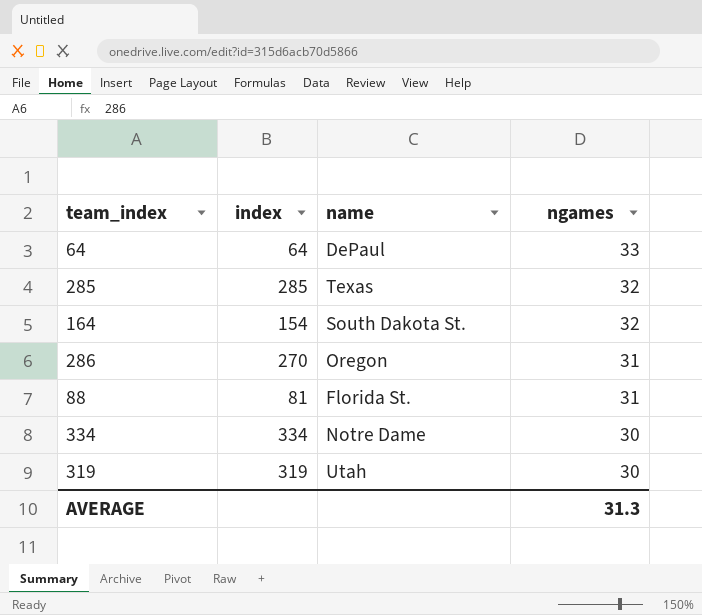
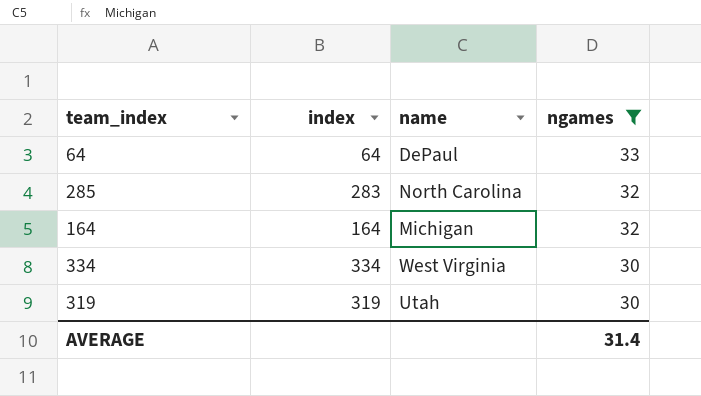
filter: none -> ngames != 31
285 | index: 285 -> 283
285 | name: Texas -> North Carolina
164 | index: 154 -> 164
164 | name: South Dakota St. -> Michigan
334 | name: Notre Dame -> West Virginia
AVERAGE | ngames: 31.3 -> 31.4

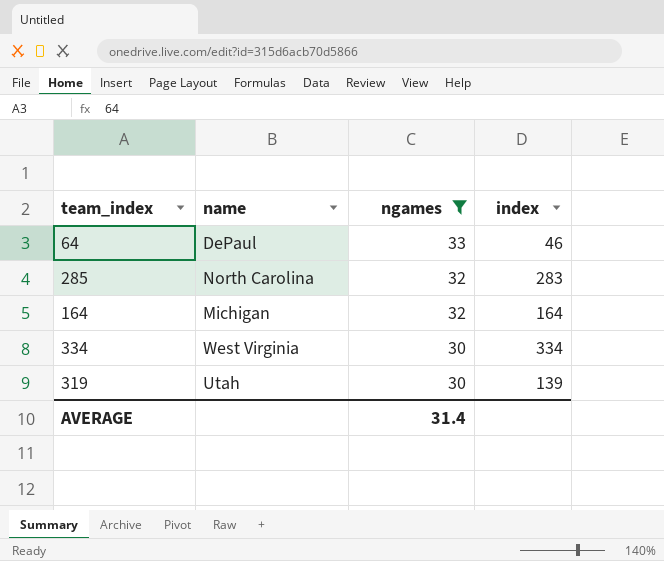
column index | position: 2 -> 4
64 | index: 64 -> 46
319 | index: 319 -> 139

